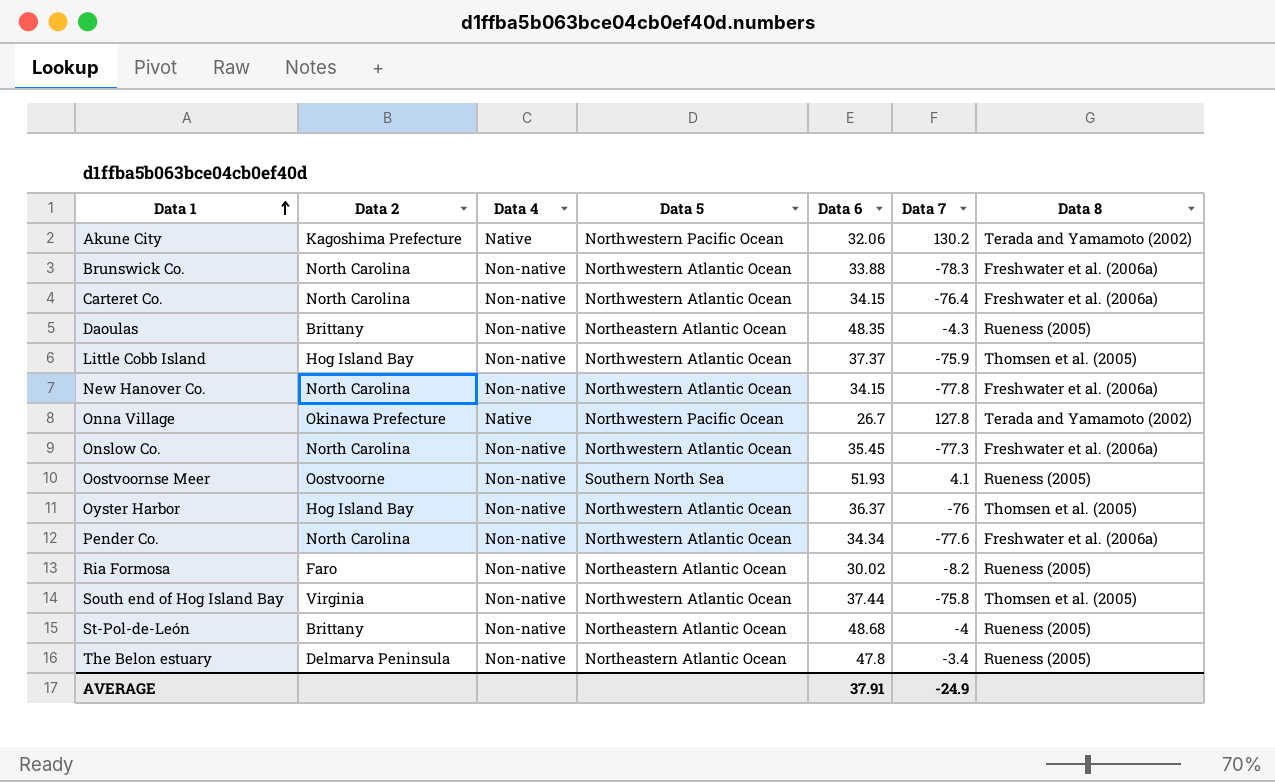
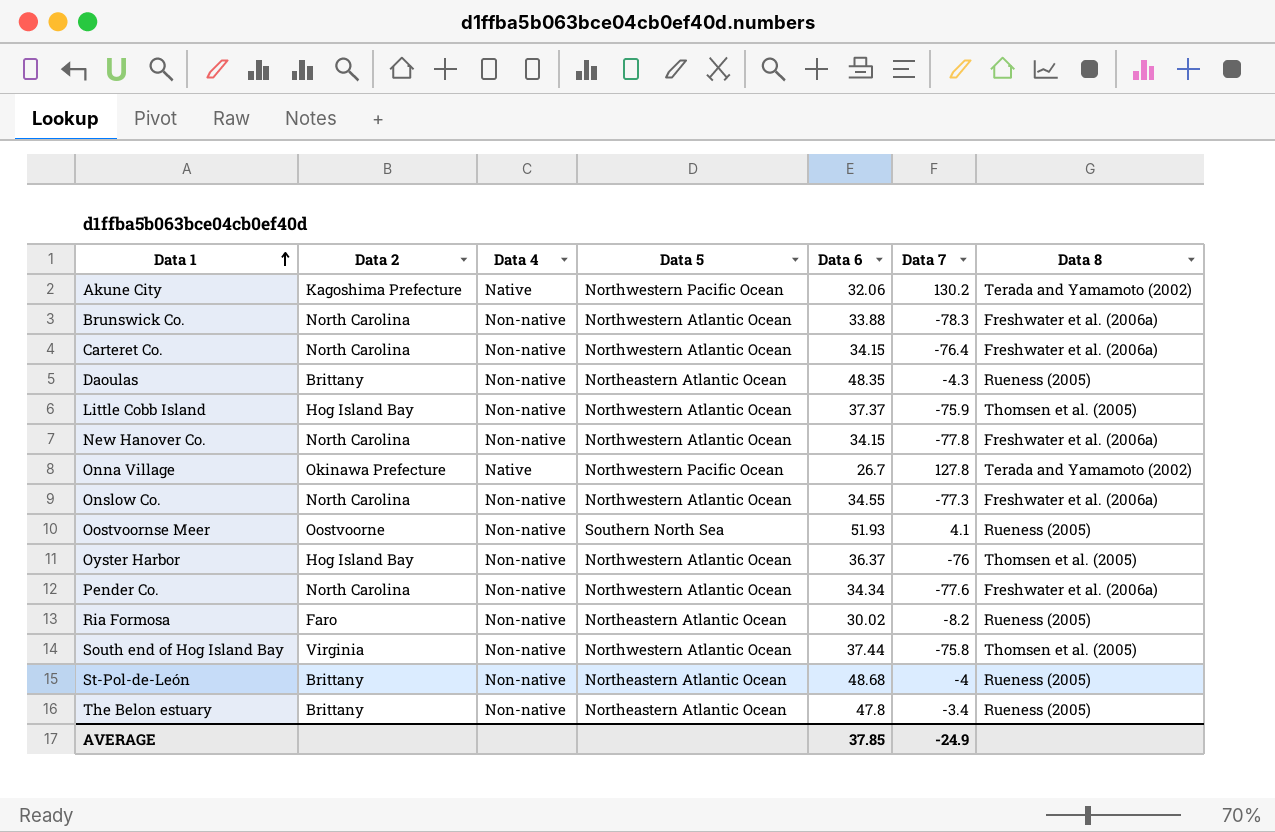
Onslow Co. | Data 6: 35.45 -> 34.55
The Belon estuary | Data 2: Delmarva Peninsula -> Brittany
AVERAGE | Data 6: 37.91 -> 37.85

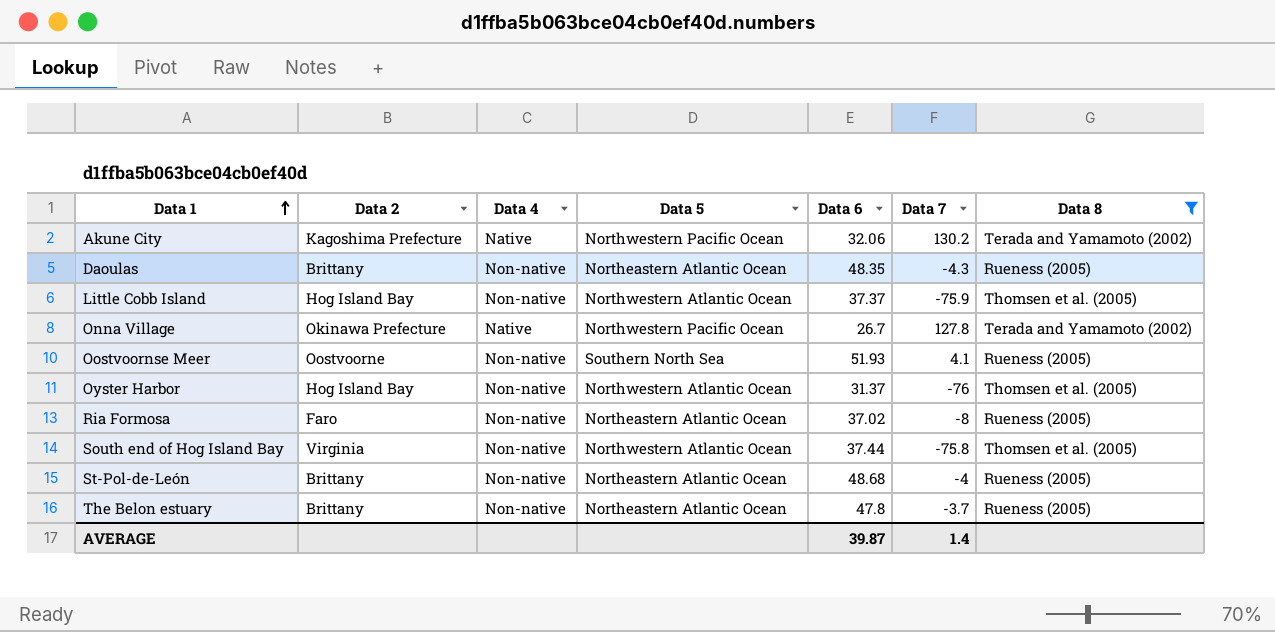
filter: none -> Data 8 != Freshwater et al. (2006a)
Oyster Harbor | Data 6: 36.37 -> 31.37
Ria Formosa | Data 6: 30.02 -> 37.02
Ria Formosa | Data 7: -8.2 -> -8
The Belon estuary | Data 7: -3.4 -> -3.7
AVERAGE | Data 6: 37.85 -> 39.87
AVERAGE | Data 7: -24.9 -> 1.4

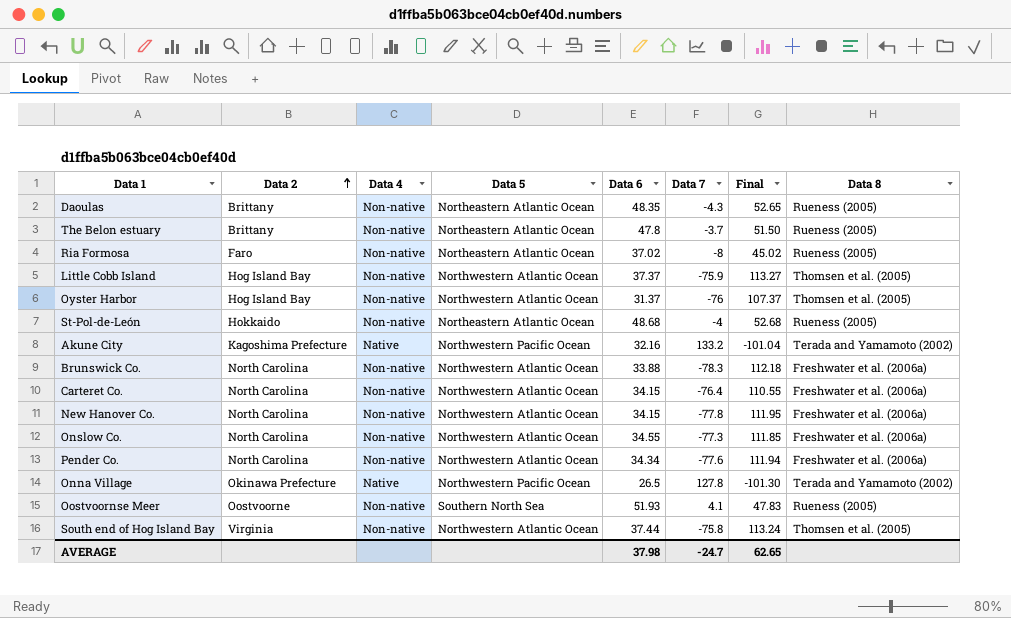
filter: Data 8 != Freshwater et al. (2006a) -> none
row order: Data 1 ascending -> Data 2 ascending
column Final | formula: none -> [Data 6] - [Data 7]
St-Pol-de-León | Data 2: Brittany -> Hokkaido
Akune City | Data 6: 32.06 -> 32.16
Akune City | Data 7: 130.2 -> 133.2
Onna Village | Data 6: 26.7 -> 26.5
AVERAGE | Data 6: 39.87 -> 37.98
AVERAGE | Data 7: 1.4 -> -24.7

